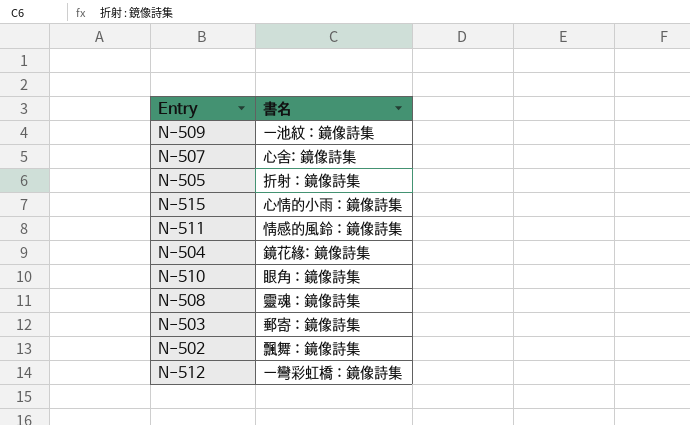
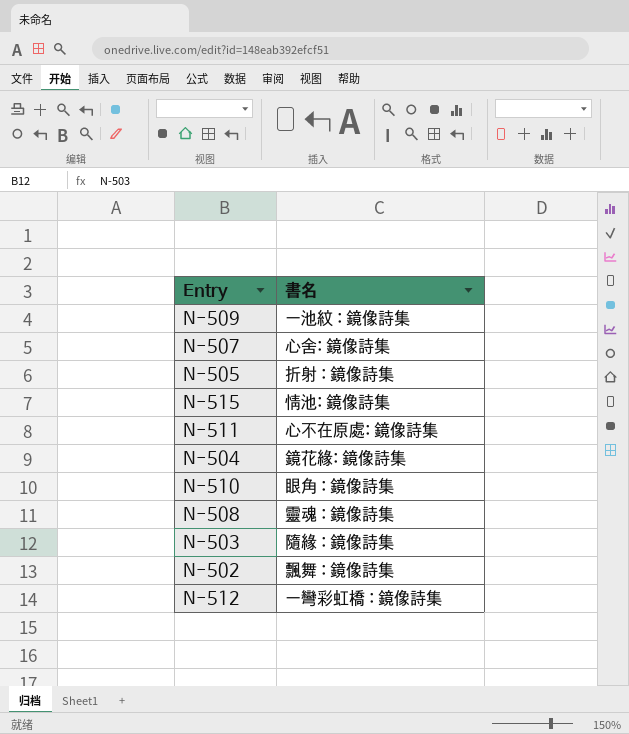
N-515 | 書名: 心情的小雨 : 鏡像詩集 -> 情池: 鏡像詩集
N-511 | 書名: 情感的風鈴 : 鏡像詩集 -> 心不在原處: 鏡像詩集
N-503 | 書名: 郵寄 : 鏡像詩集 -> 隨緣 : 鏡像詩集

